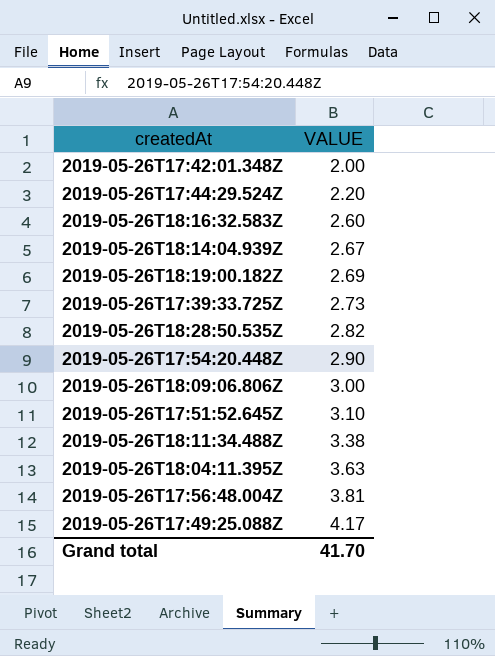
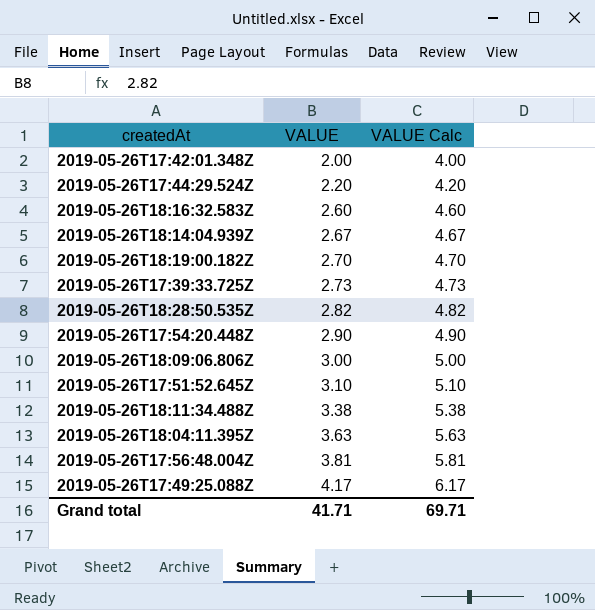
column VALUE Calc | formula: none -> [VALUE] + 2
2019-05-26T18:19:00.182Z | VALUE: 2.69 -> 2.70
Grand total | VALUE: 41.70 -> 41.71

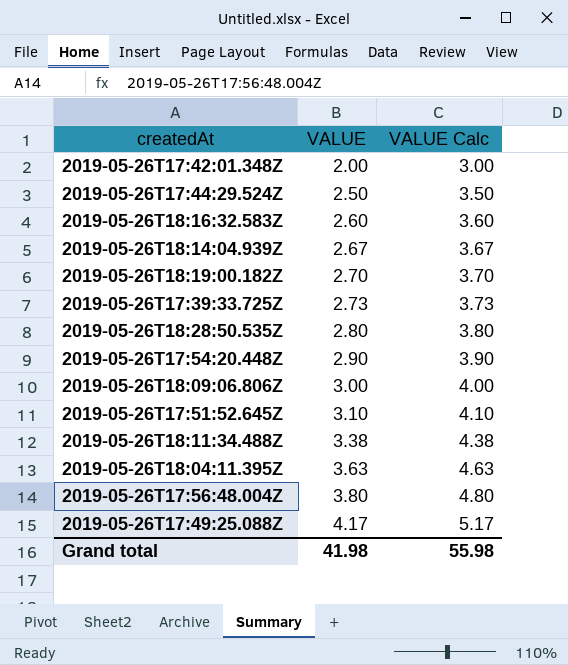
column VALUE Calc | formula: [VALUE] + 2 -> [VALUE] + 1
2019-05-26T17:44:29.524Z | VALUE: 2.20 -> 2.50
2019-05-26T18:28:50.535Z | VALUE: 2.82 -> 2.80
2019-05-26T17:56:48.004Z | VALUE: 3.81 -> 3.80
Grand total | VALUE: 41.71 -> 41.98
Grand total | VALUE Calc: 69.71 -> 55.98

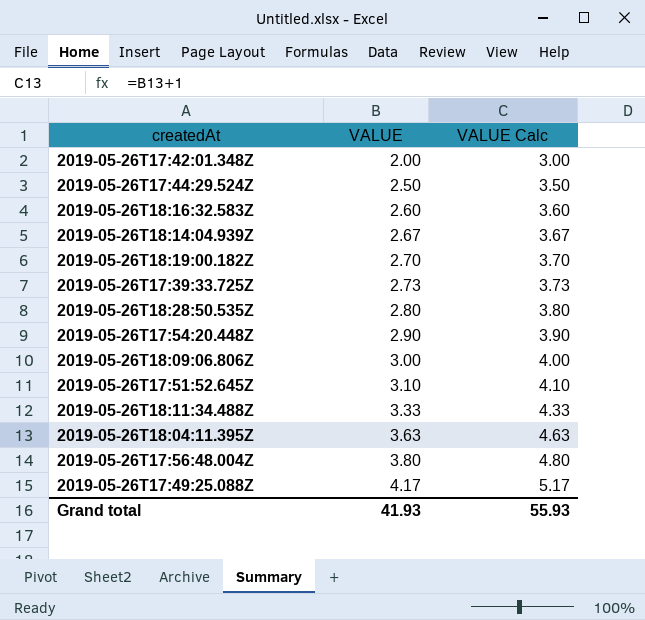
2019-05-26T18:11:34.488Z | VALUE: 3.38 -> 3.33
2019-05-26T18:11:34.488Z | VALUE Calc: 4.38 -> 4.33
Grand total | VALUE: 41.98 -> 41.93
Grand total | VALUE Calc: 55.98 -> 55.93

